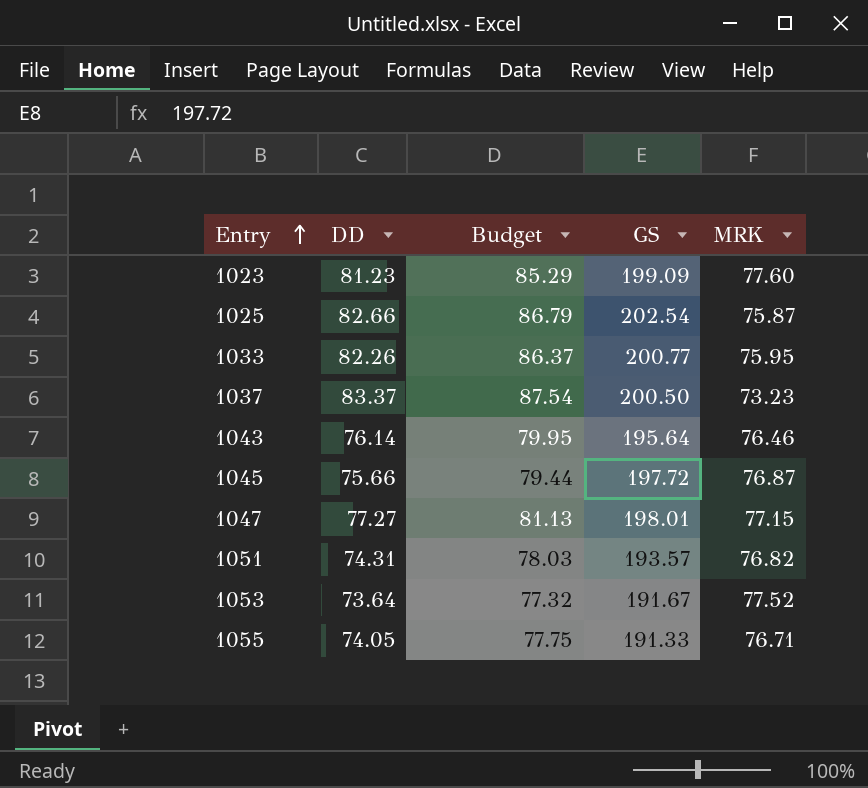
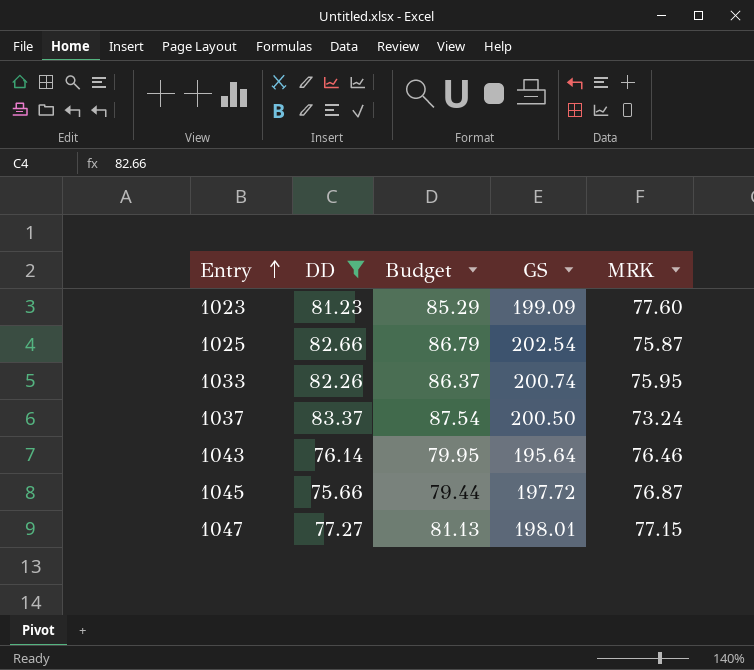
filter: none -> DD >= 75.66
1033 | GS: 200.77 -> 200.74
1037 | MRK: 73.23 -> 73.24

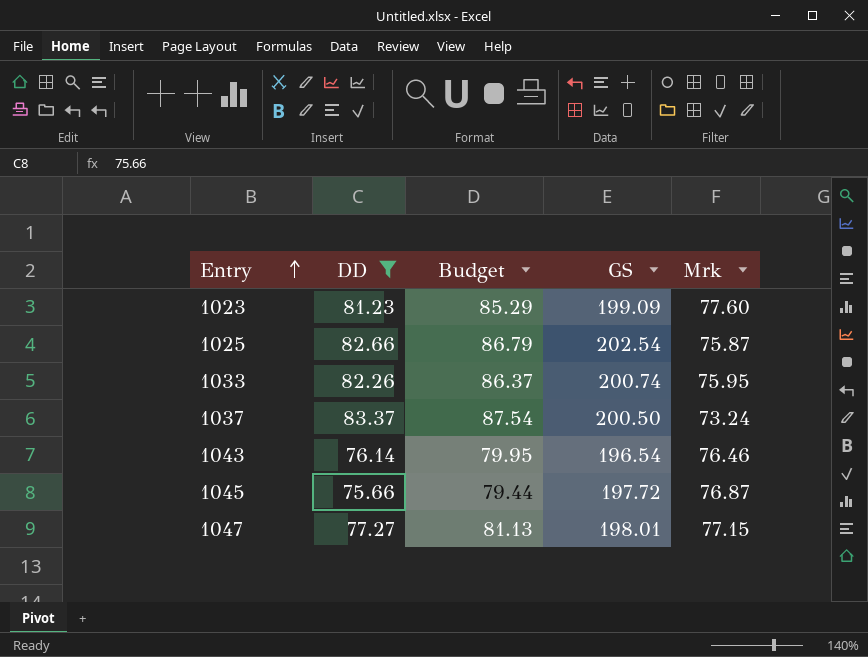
column name: MRK -> Mrk
1043 | GS: 195.64 -> 196.54

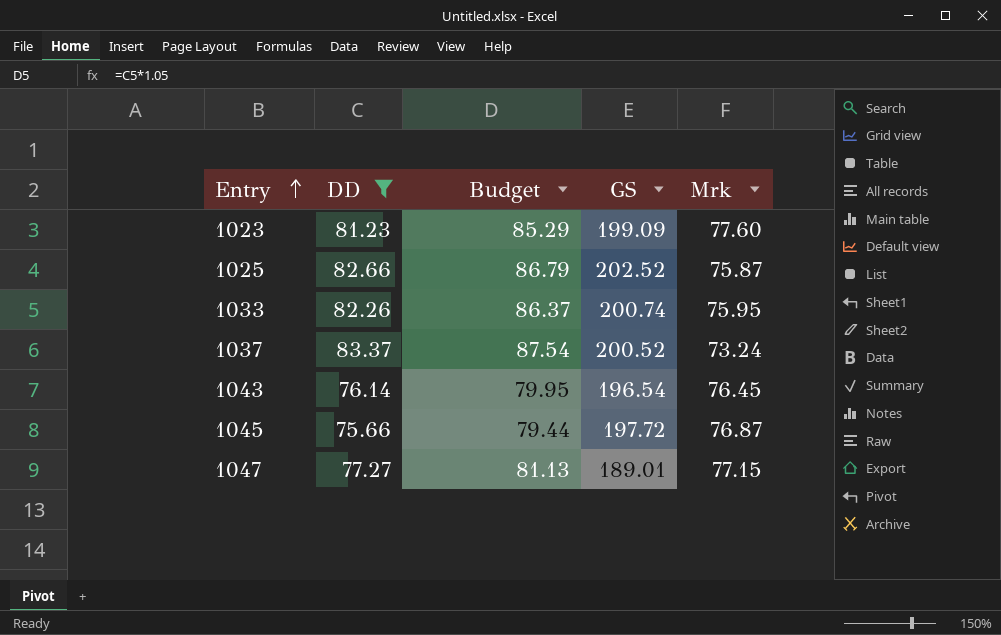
1025 | GS: 202.54 -> 202.52
1037 | GS: 200.50 -> 200.52
1043 | Mrk: 76.46 -> 76.45
1047 | GS: 198.01 -> 189.01

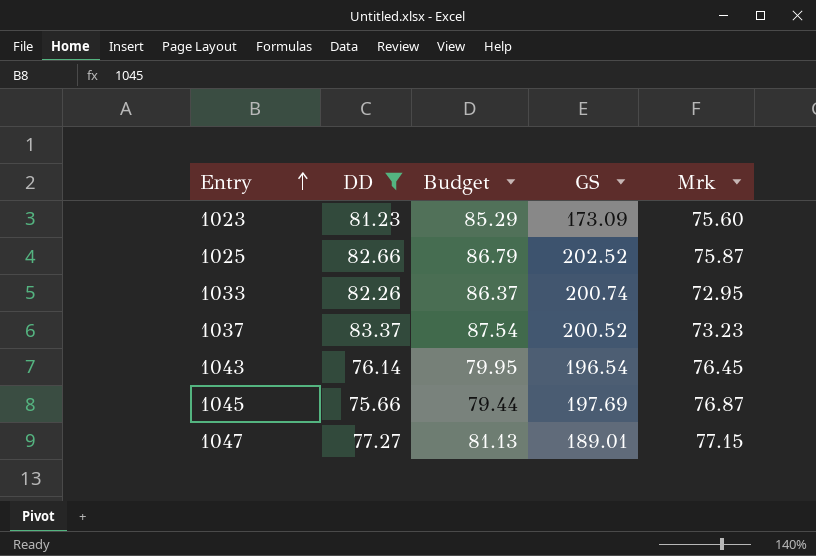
1023 | GS: 199.09 -> 173.09
1023 | Mrk: 77.60 -> 75.60
1033 | Mrk: 75.95 -> 72.95
1037 | Mrk: 73.24 -> 73.23
1045 | GS: 197.72 -> 197.69

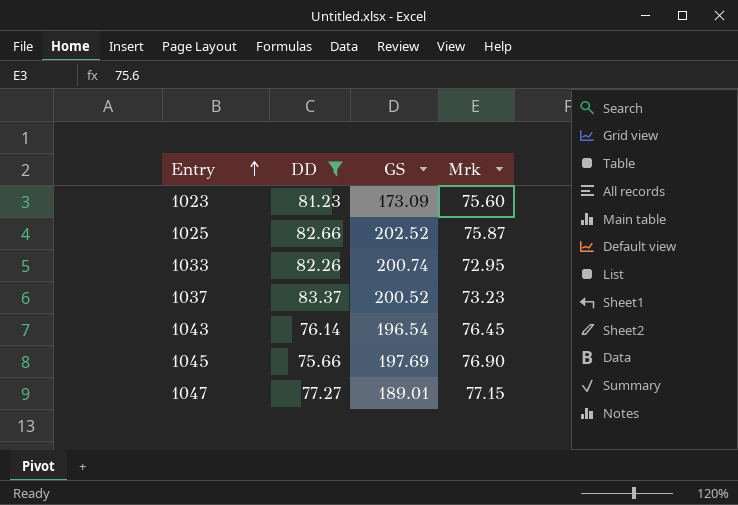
column Budget | formula: [DD] * 1.05 -> none
1045 | Mrk: 76.87 -> 76.90

